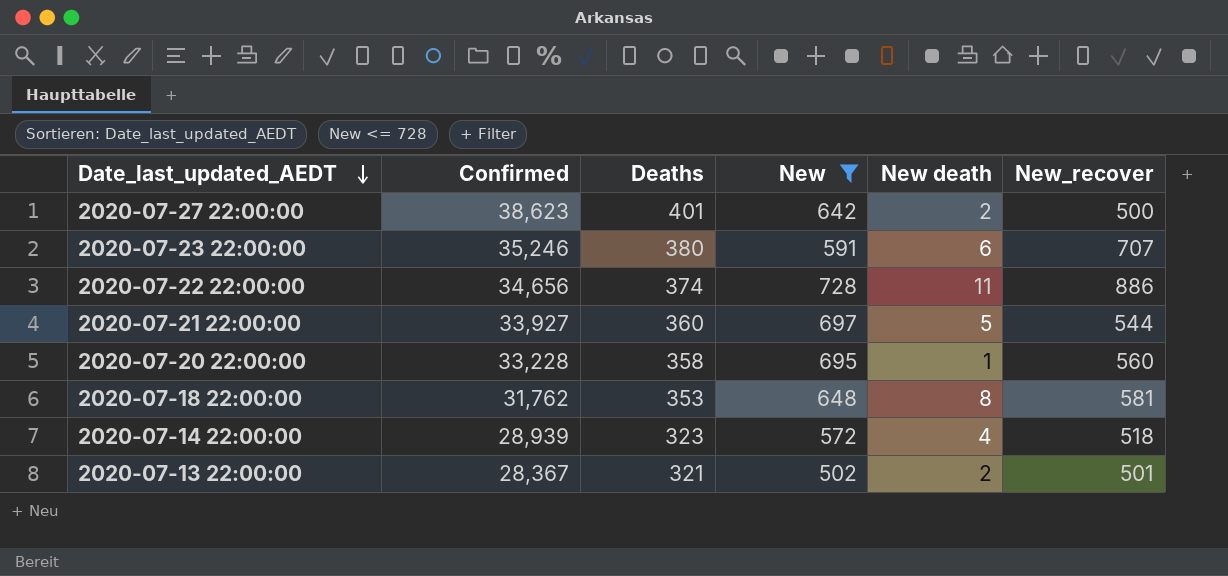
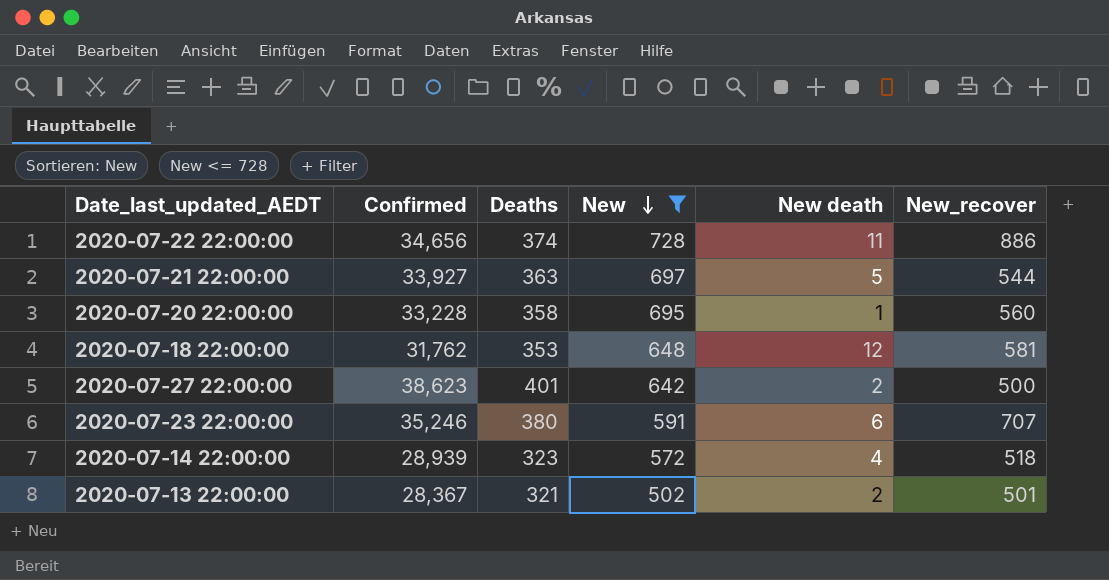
row order: Date_last_updated_AEDT descending -> New descending
2020-07-21 22:00:00 | Deaths: 360 -> 363
2020-07-18 22:00:00 | New death: 8 -> 12

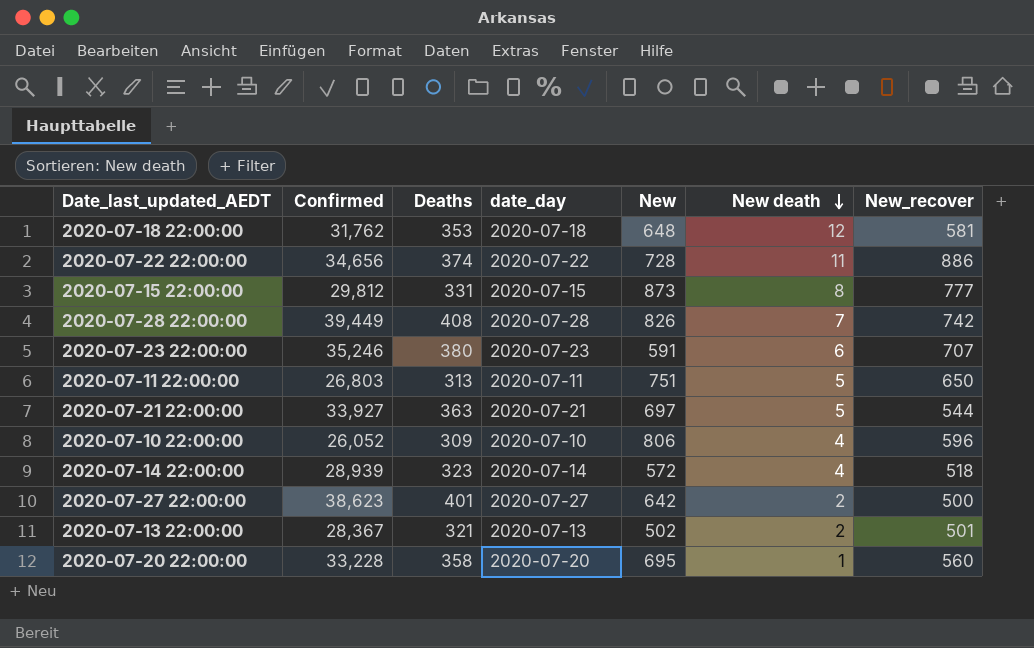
filter: New <= 728 -> none
row order: New descending -> New death descending
column date_day | position: none -> 4

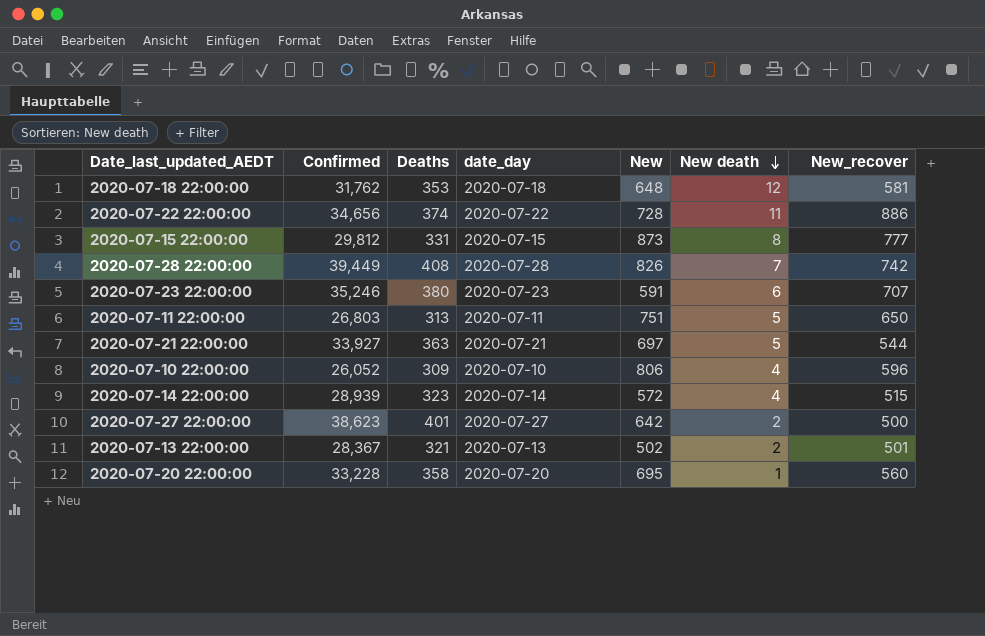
2020-07-14 22:00:00 | New_recover: 518 -> 515

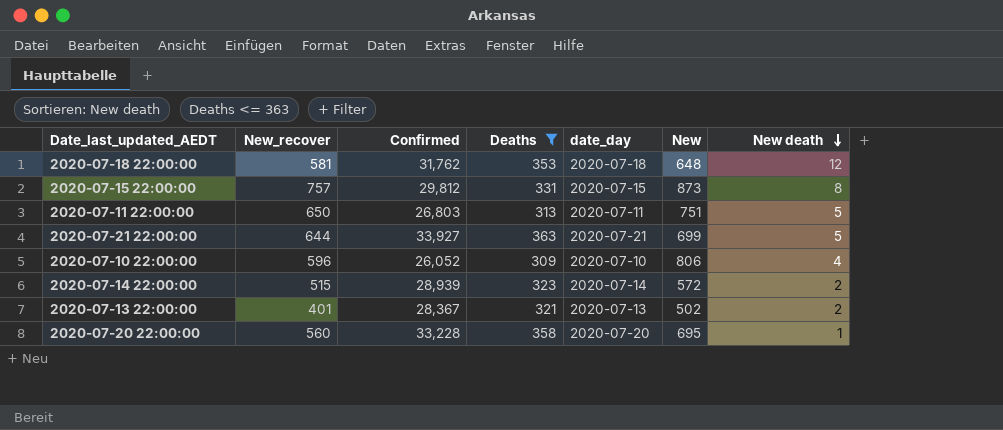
filter: none -> Deaths <= 363
column New_recover | position: 7 -> 2
2020-07-15 22:00:00 | New_recover: 777 -> 757
2020-07-21 22:00:00 | New_recover: 544 -> 644
2020-07-21 22:00:00 | New: 697 -> 699
2020-07-14 22:00:00 | New death: 4 -> 2
2020-07-13 22:00:00 | New_recover: 501 -> 401

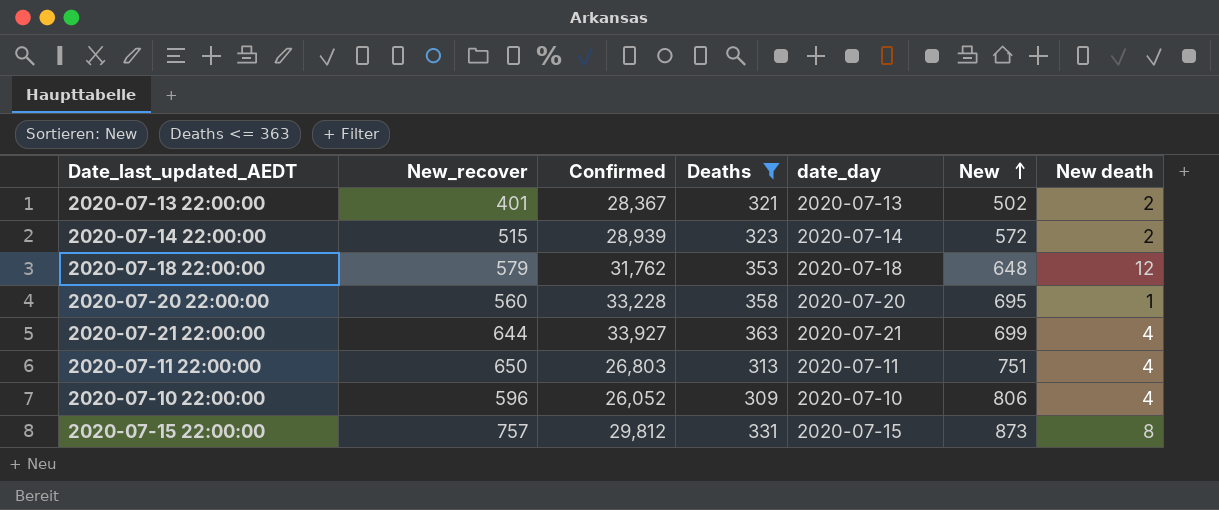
row order: New death descending -> New ascending
2020-07-18 22:00:00 | New_recover: 581 -> 579
2020-07-21 22:00:00 | New death: 5 -> 4
2020-07-11 22:00:00 | New death: 5 -> 4

